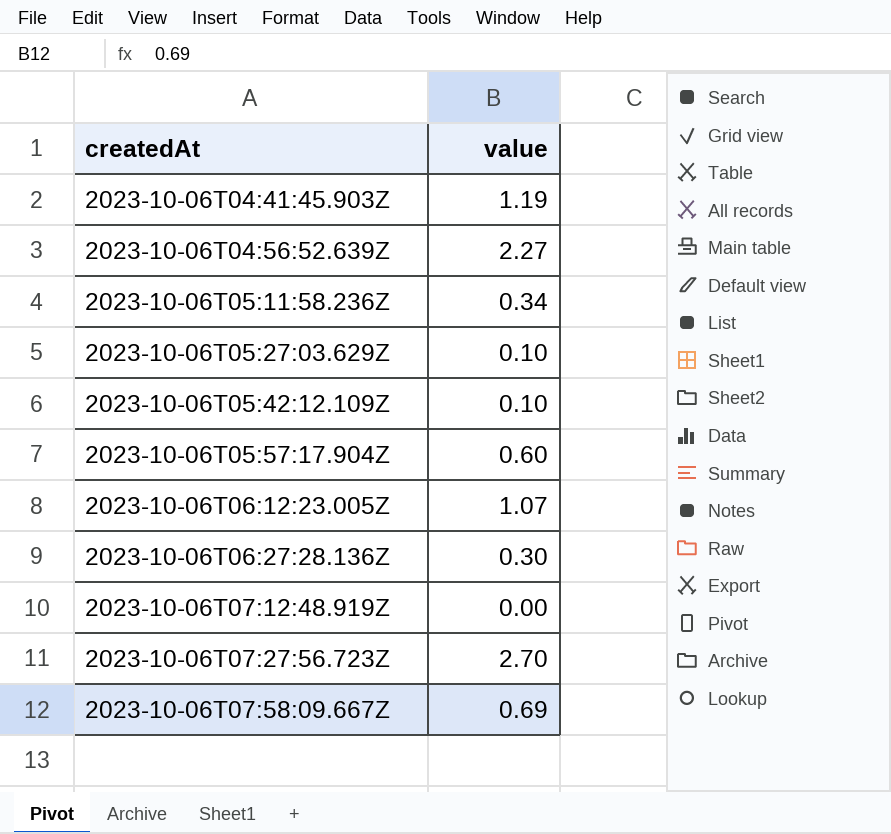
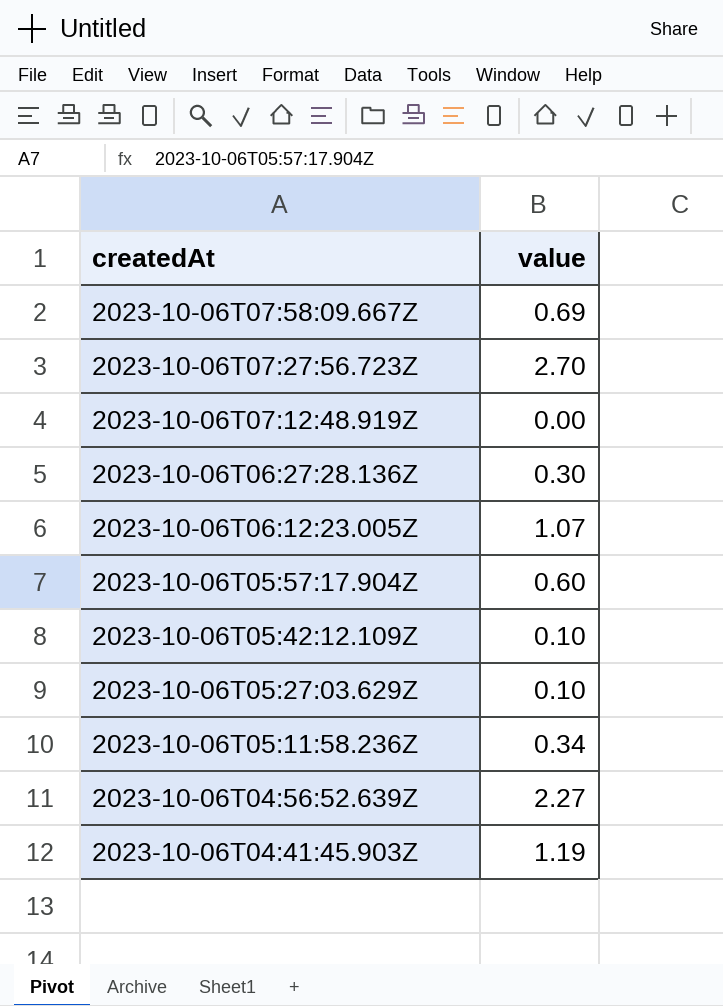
row order: createdAt ascending -> createdAt descending

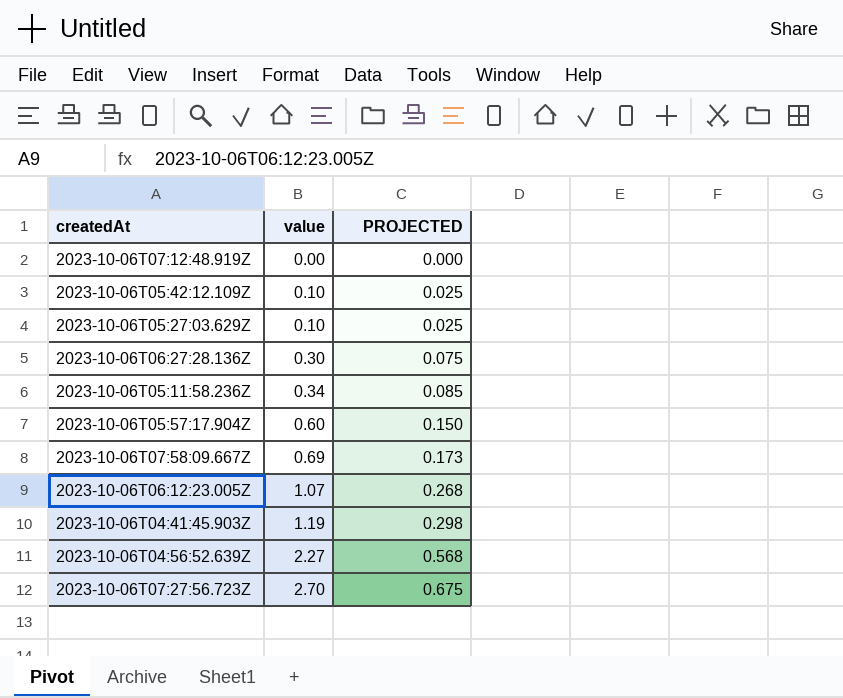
row order: createdAt descending -> value ascending
column PROJECTED | formula: none -> [value] * 0.25

